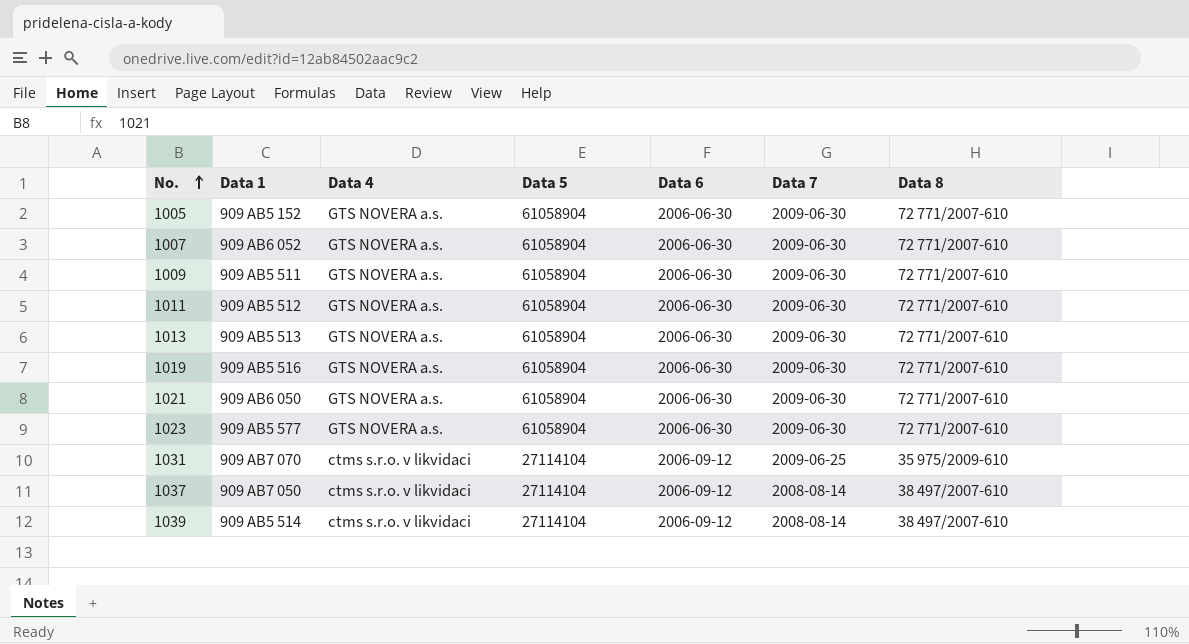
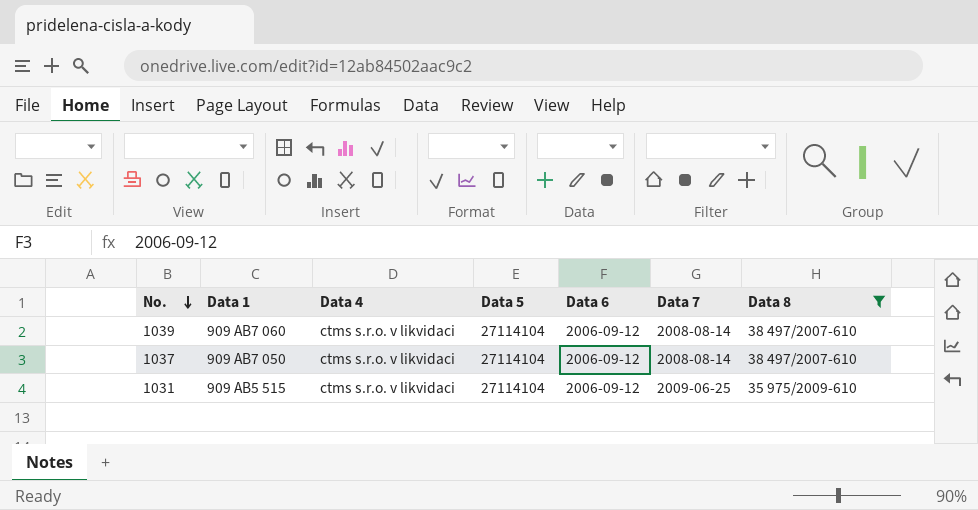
filter: none -> Data 8 != 72 771/2007-610
row order: No. ascending -> No. descending
1039 | Data 1: 909 AB5 514 -> 909 AB7 060
1031 | Data 1: 909 AB7 070 -> 909 AB5 515

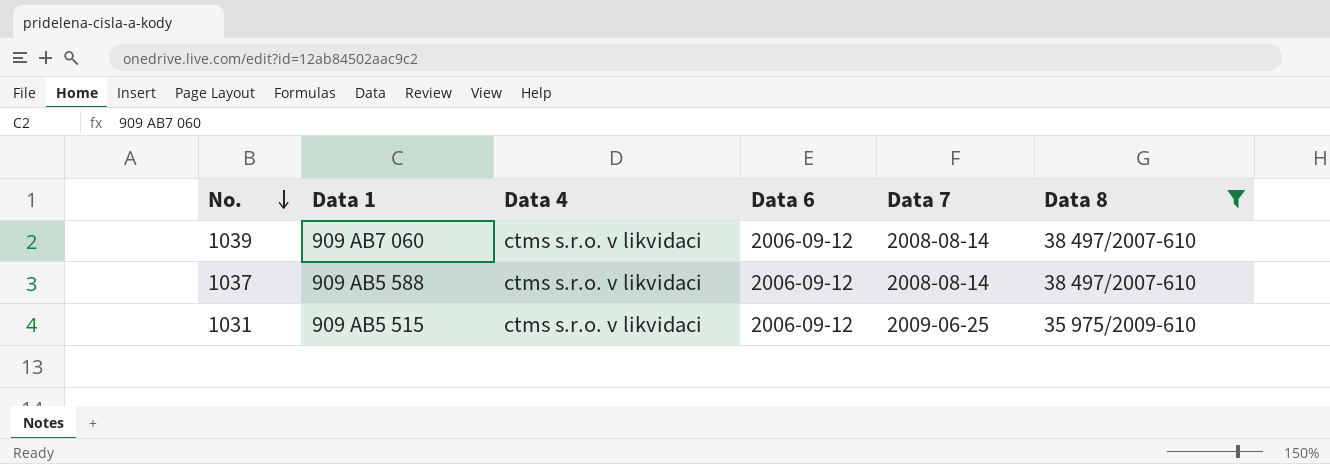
column Data 5 | position: 4 -> none
1037 | Data 1: 909 AB7 050 -> 909 AB5 588

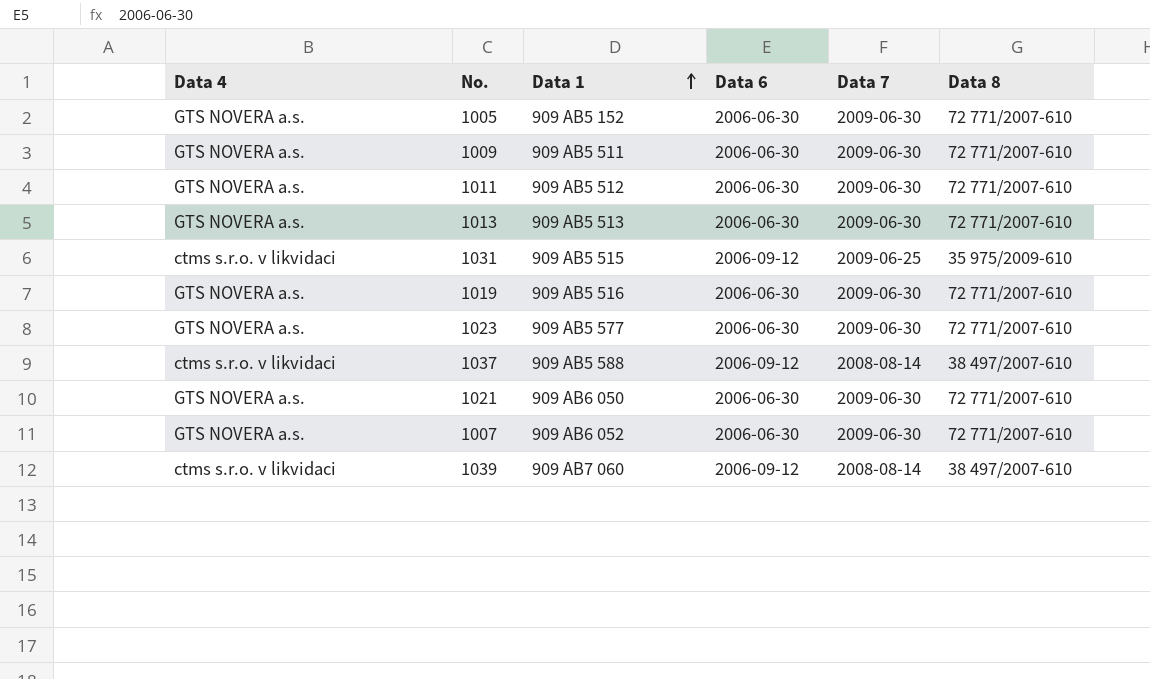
filter: Data 8 != 72 771/2007-610 -> none
row order: No. descending -> Data 1 ascending
column Data 4 | position: 3 -> 1

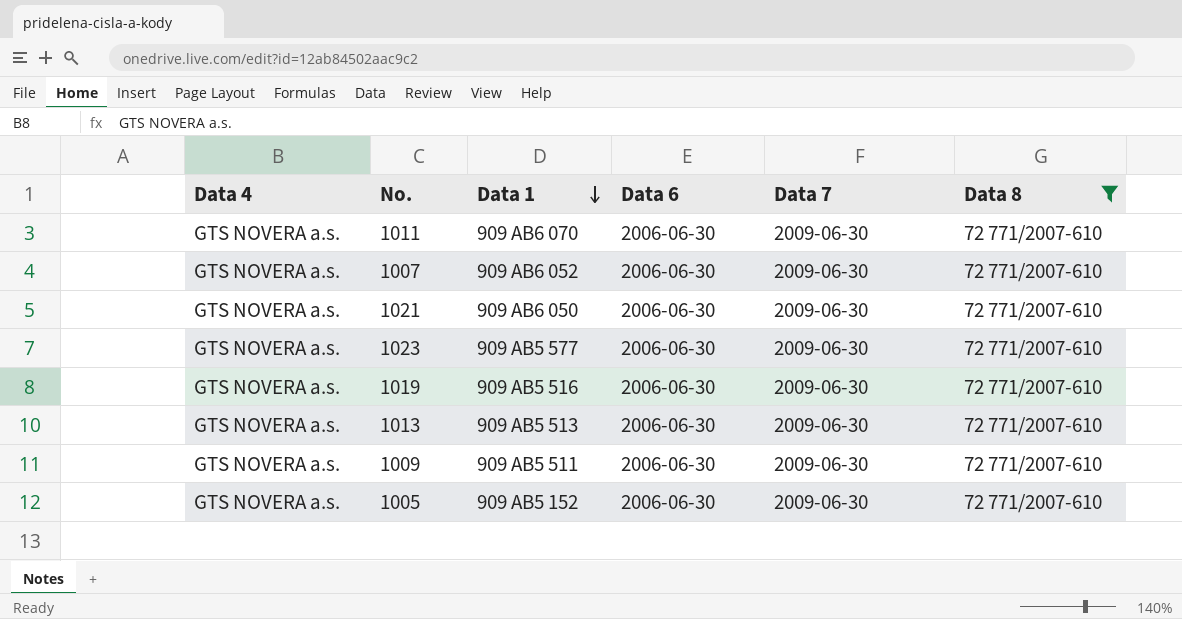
filter: none -> Data 8 = 72 771/2007-610
row order: Data 1 ascending -> Data 1 descending
1011 | Data 1: 909 AB5 512 -> 909 AB6 070

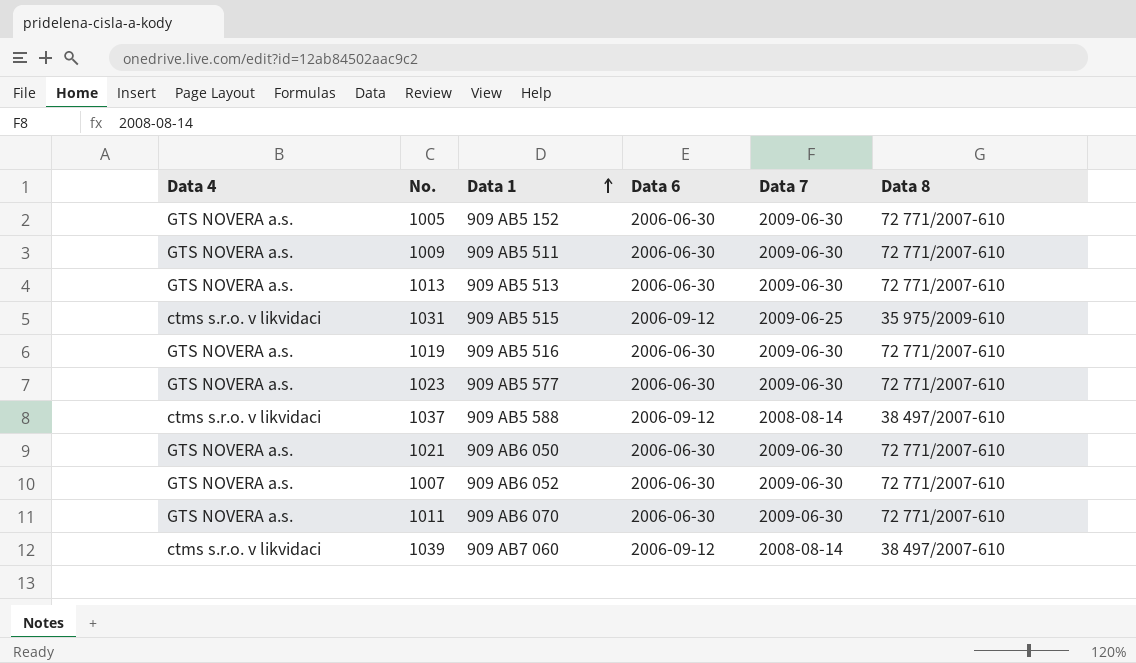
filter: Data 8 = 72 771/2007-610 -> none
row order: Data 1 descending -> Data 1 ascending

